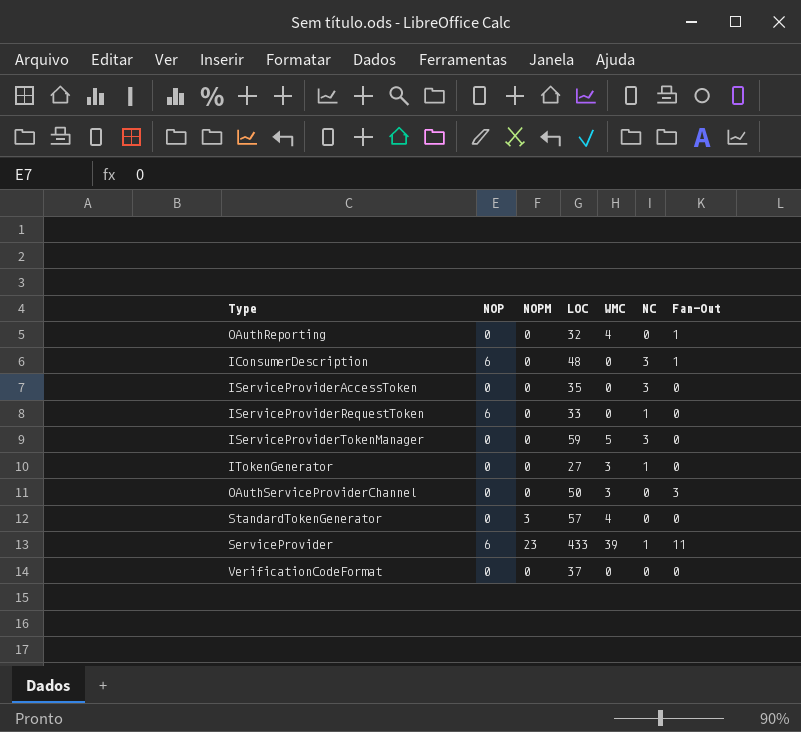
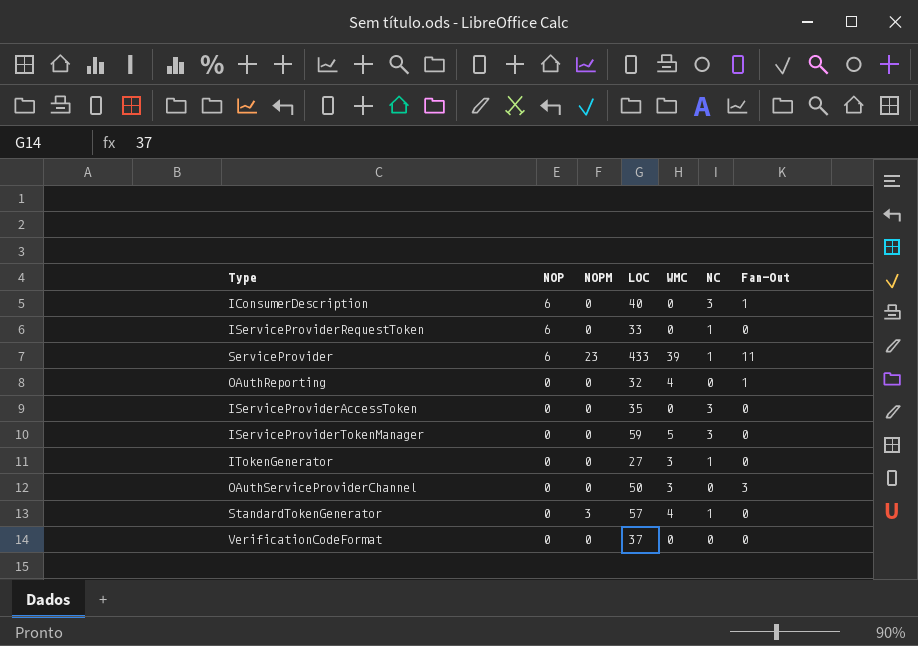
row order: none -> NOP descending
IConsumerDescription | LOC: 48 -> 40
StandardTokenGenerator | NC: 0 -> 1

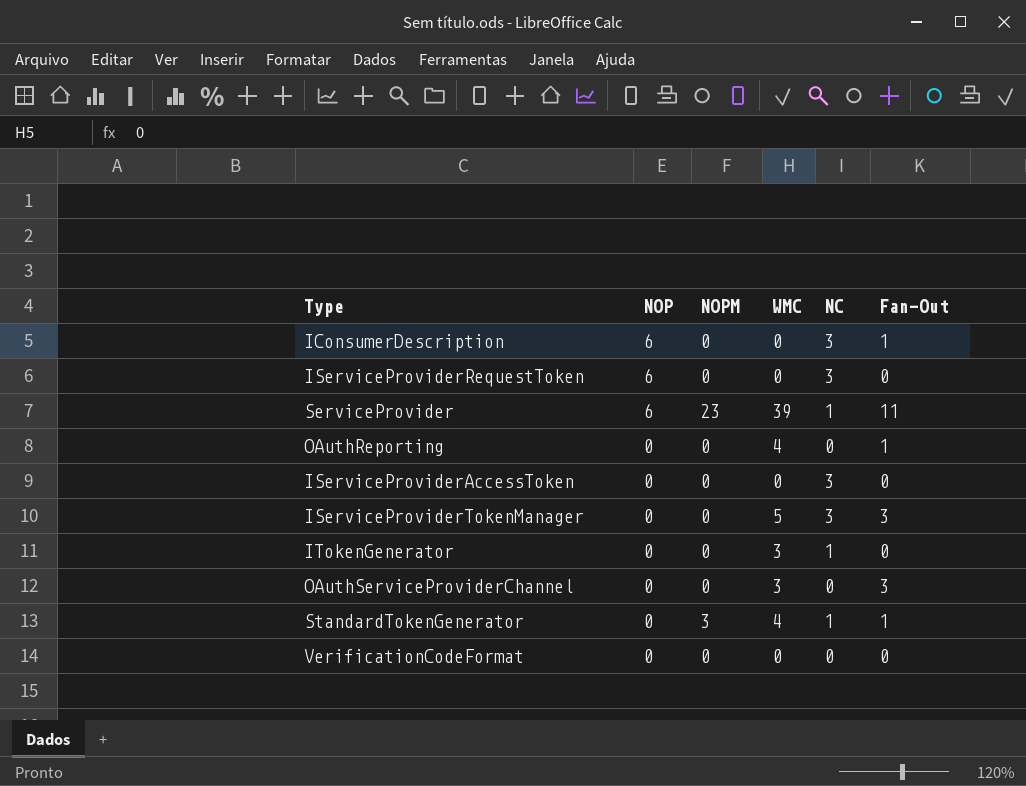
column LOC | position: 4 -> none
IServiceProviderRequestToken | NC: 1 -> 3
IServiceProviderTokenManager | Fan-Out: 0 -> 3
StandardTokenGenerator | Fan-Out: 0 -> 1

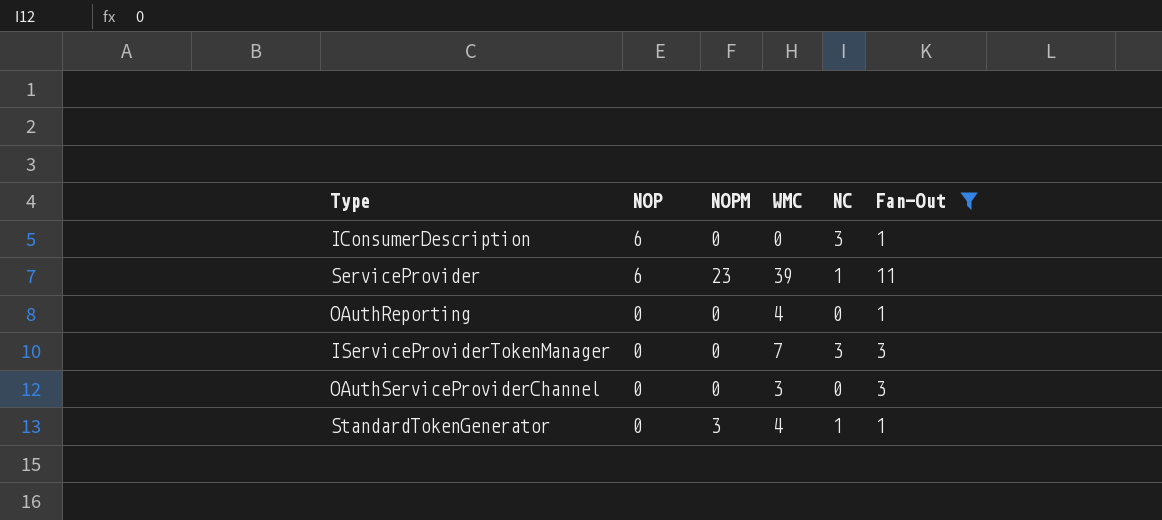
filter: none -> Fan-Out != 0
IServiceProviderTokenManager | WMC: 5 -> 7

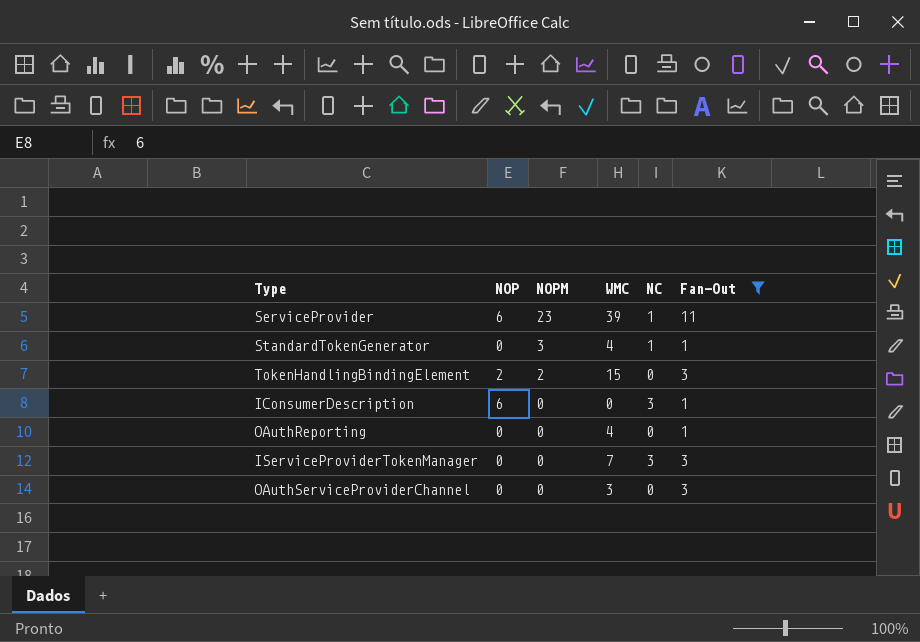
row order: NOP descending -> NOPM descending
row TokenHandlingBindingElement: none -> 2 | 2 | 15 | 0 | 3

